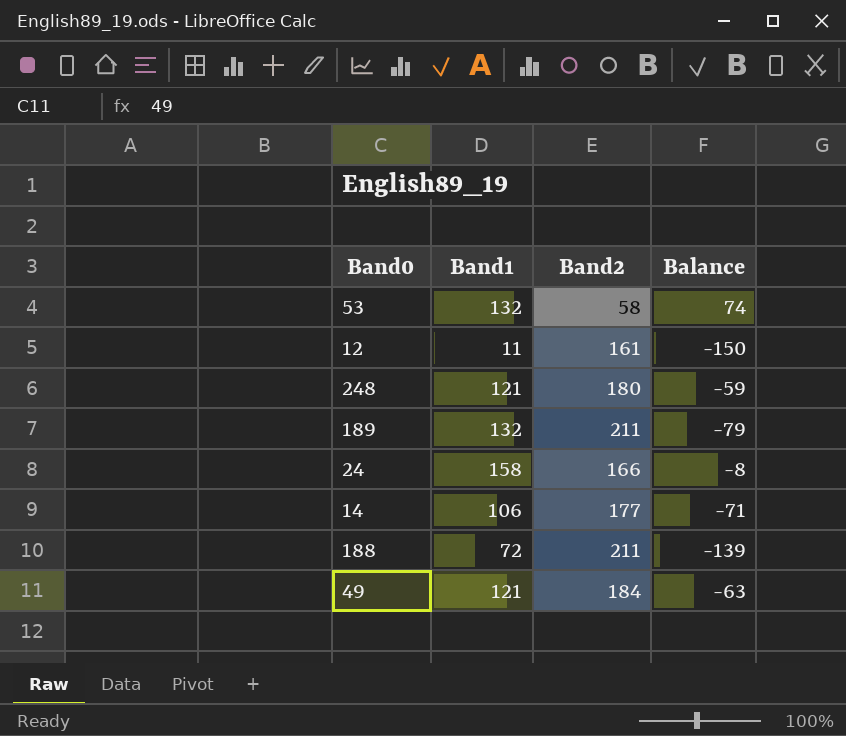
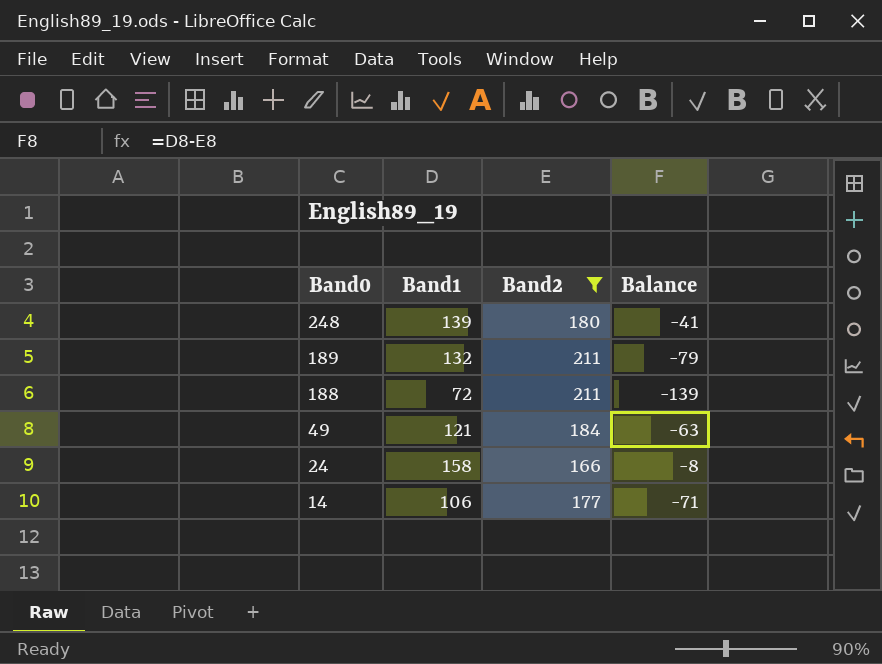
filter: none -> Band2 >= 166
row order: none -> Band0 descending
248 | Band1: 121 -> 139
248 | Balance: -59 -> -41

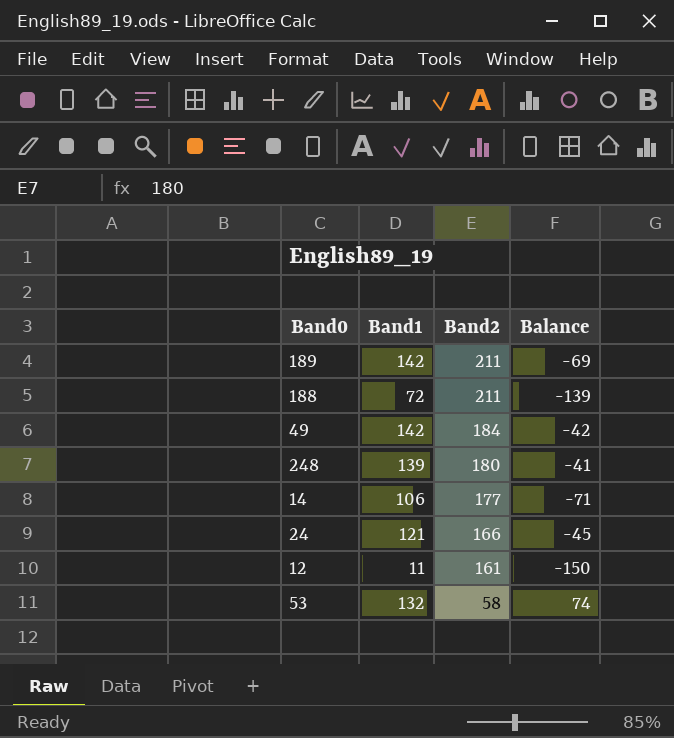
filter: Band2 >= 166 -> none
row order: Band0 descending -> Band2 descending
189 | Band1: 132 -> 142
189 | Balance: -79 -> -69
49 | Band1: 121 -> 142
49 | Balance: -63 -> -42
24 | Band1: 158 -> 121
24 | Balance: -8 -> -45

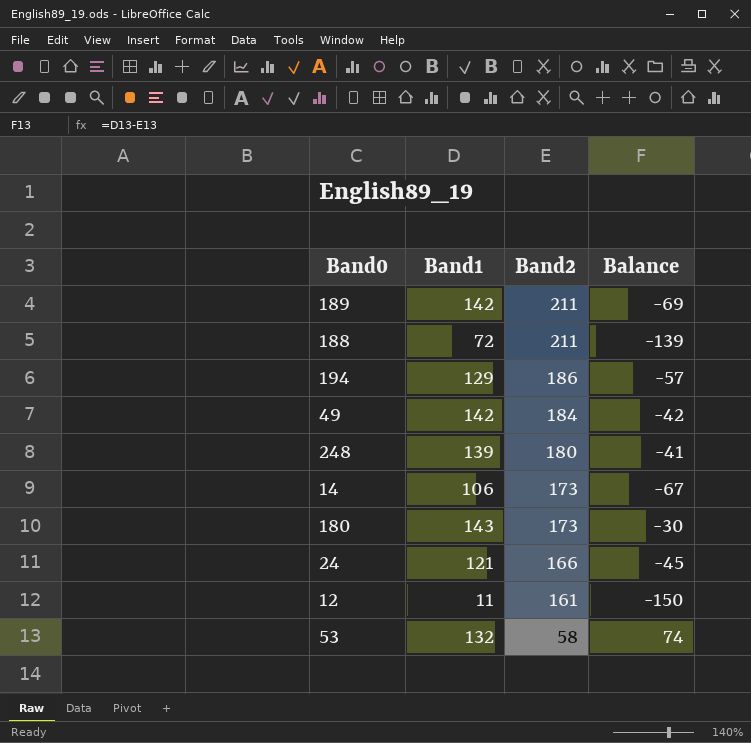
row 194: none -> 129 | 186 | -57
14 | Band2: 177 -> 173
14 | Balance: -71 -> -67
row 180: none -> 143 | 173 | -30

